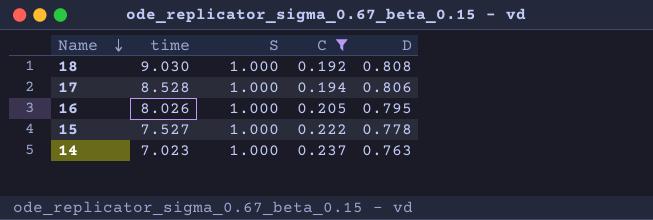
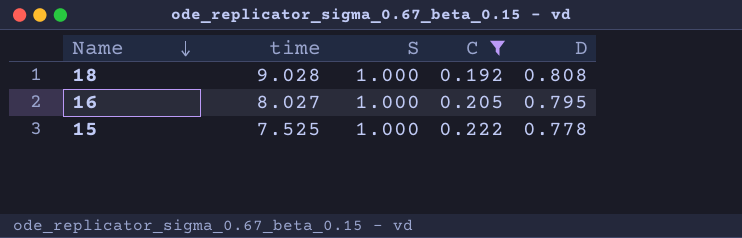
row 17: 8.528 | 1.000 | 0.194 | 0.806 -> none
row 14: 7.023 | 1.000 | 0.237 | 0.763 -> none
18 | time: 9.030 -> 9.028
16 | time: 8.026 -> 8.027
15 | time: 7.527 -> 7.525

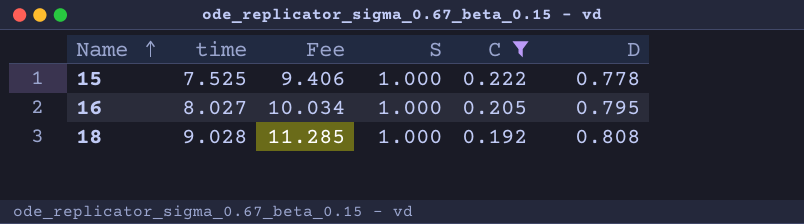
row order: Name descending -> Name ascending
column Fee | formula: none -> [time] * 1.25

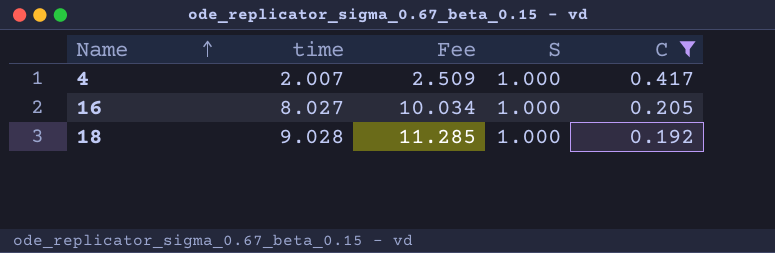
column D | formula: [S] - [C] -> none
row 15: 7.525 | 9.406 | 1.000 | 0.222 | 0.778 -> none
row 4: none -> 2.007 | 2.509 | 1.000 | 0.417

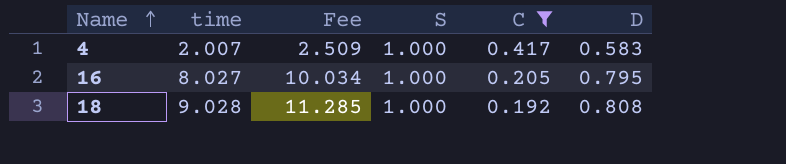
column D | formula: none -> [S] - [C]

